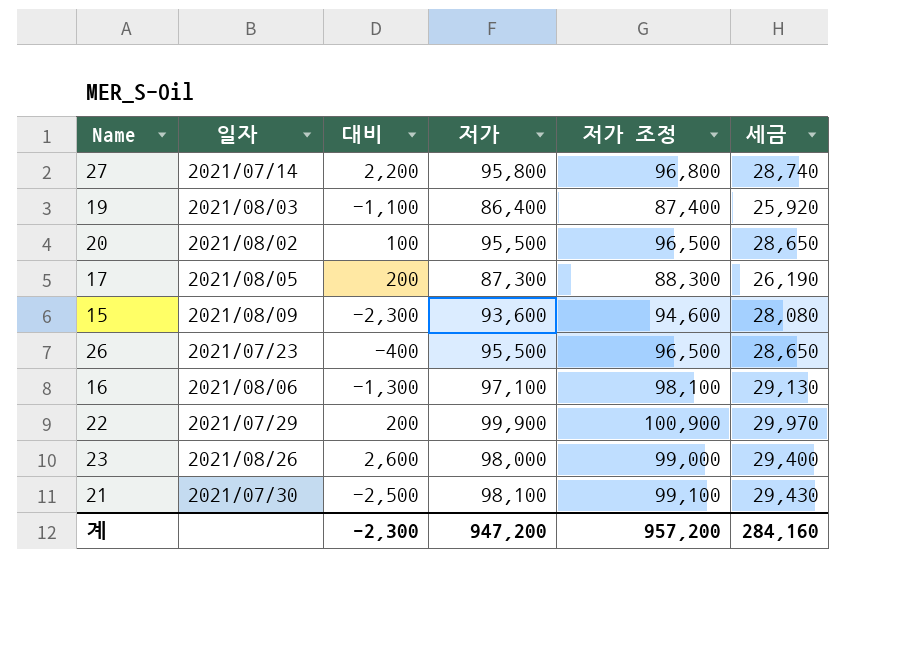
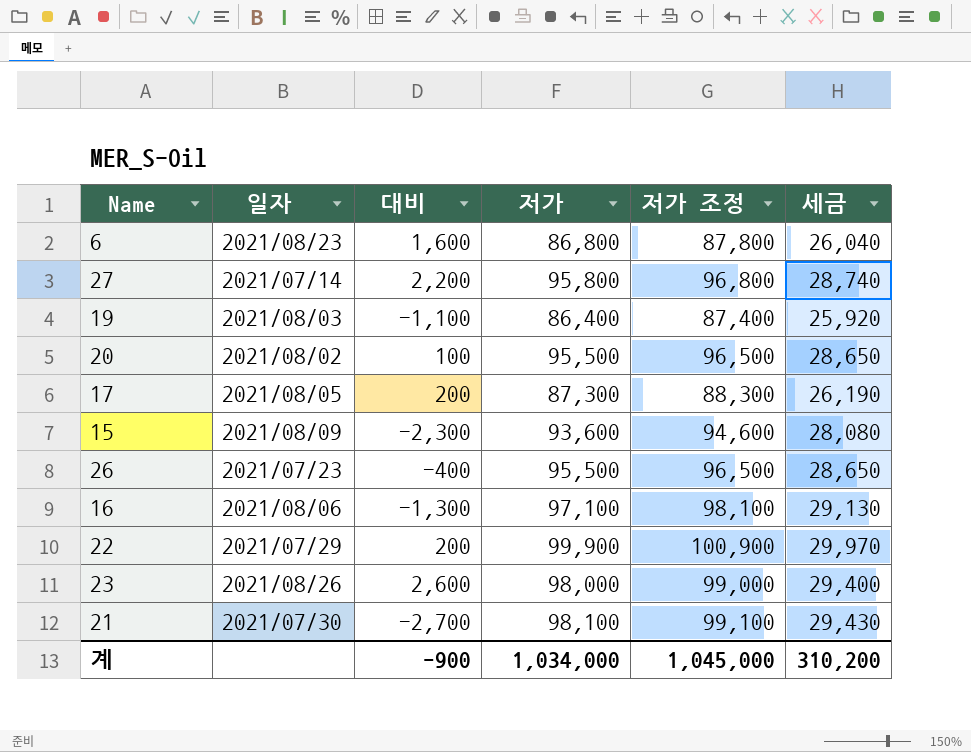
row 6: none -> 2021/08/23 | 1,600 | 86,800 | 87,800 | 26,040
21 | 대비: -2,500 -> -2,700
계 | 대비: -2,300 -> -900
계 | 저가: 947,200 -> 1,034,000
계 | 저가 조정: 957,200 -> 1,045,000
계 | 세금: 284,160 -> 310,200

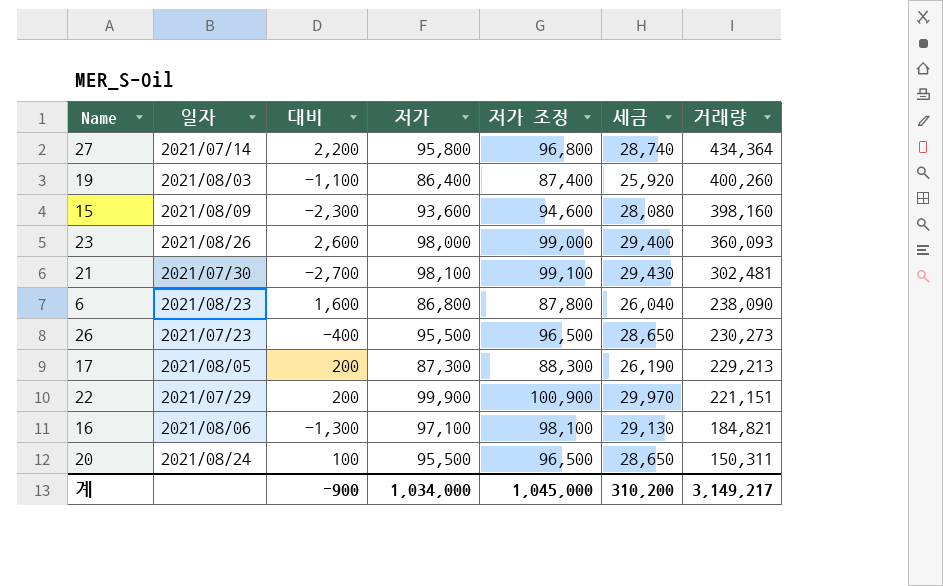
row order: none -> 거래량 descending
column 거래량 | position: none -> 7
20 | 일자: 2021/08/02 -> 2021/08/24

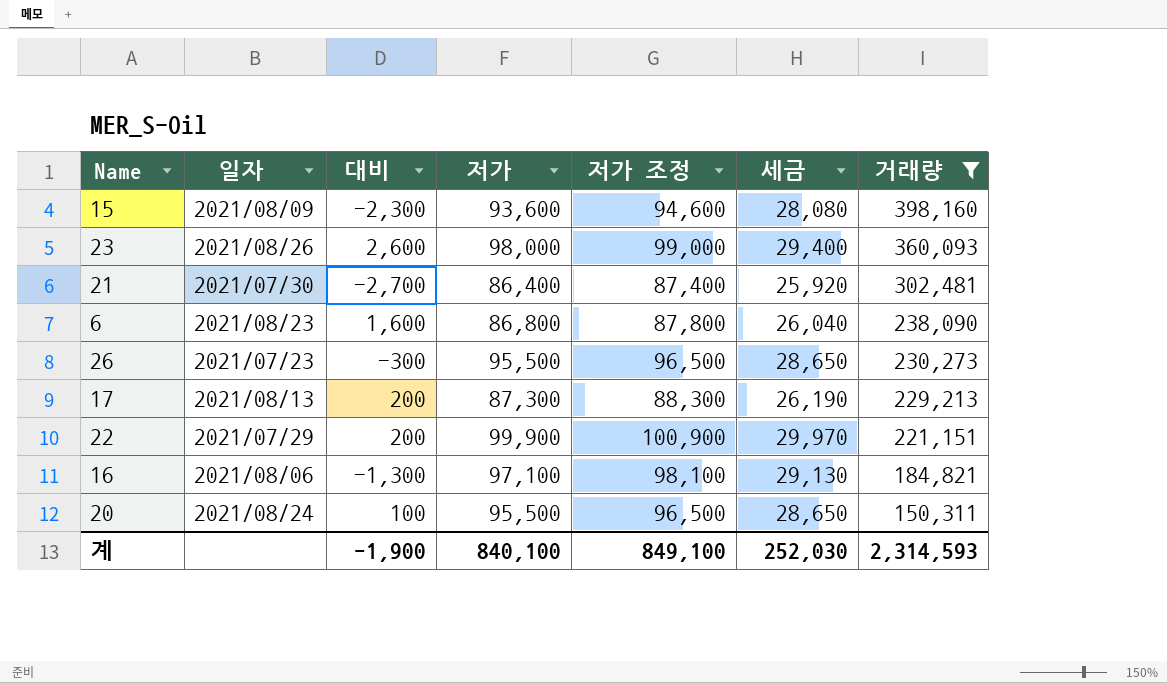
filter: none -> 거래량 <= 398,160
21 | 저가: 98,100 -> 86,400
21 | 저가 조정: 99,100 -> 87,400
21 | 세금: 29,430 -> 25,920
26 | 대비: -400 -> -300
17 | 일자: 2021/08/05 -> 2021/08/13
계 | 대비: -900 -> -1,900
계 | 저가: 1,034,000 -> 840,100
계 | 저가 조정: 1,045,000 -> 849,100
계 | 세금: 310,200 -> 252,030
계 | 거래량: 3,149,217 -> 2,314,593

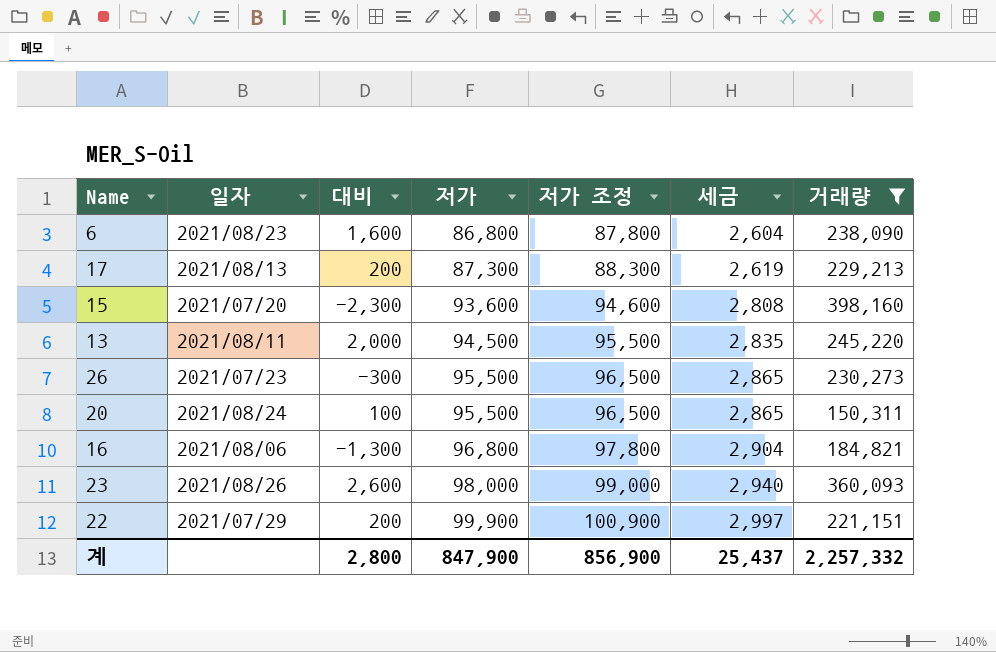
row order: 거래량 descending -> 저가 ascending
column 세금 | formula: [저가] * 0.3 -> [저가] * 0.03
row 21: 2021/07/30 | -2,700 | 86,400 | 87,400 | 25,920 | 302,481 -> none
15 | 일자: 2021/08/09 -> 2021/07/20
row 13: none -> 2021/08/11 | 2,000 | 94,500 | 95,500 | 2,835 | 245,220
16 | 저가: 97,100 -> 96,800
16 | 저가 조정: 98,100 -> 97,800
계 | 대비: -1,900 -> 2,800
계 | 저가: 840,100 -> 847,900
계 | 저가 조정: 849,100 -> 856,900
계 | 세금: 252,030 -> 25,437
계 | 거래량: 2,314,593 -> 2,257,332

